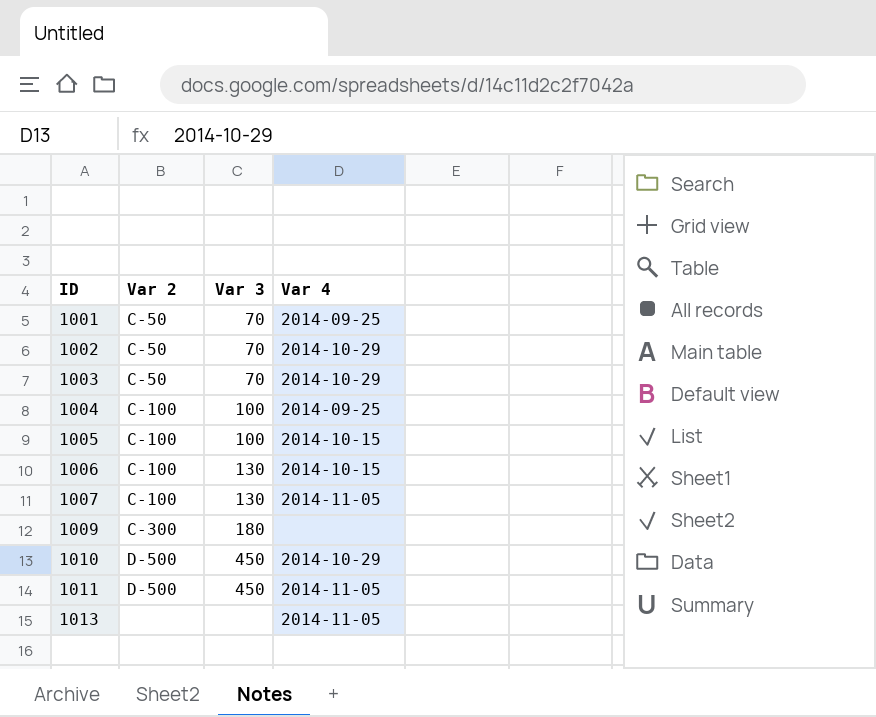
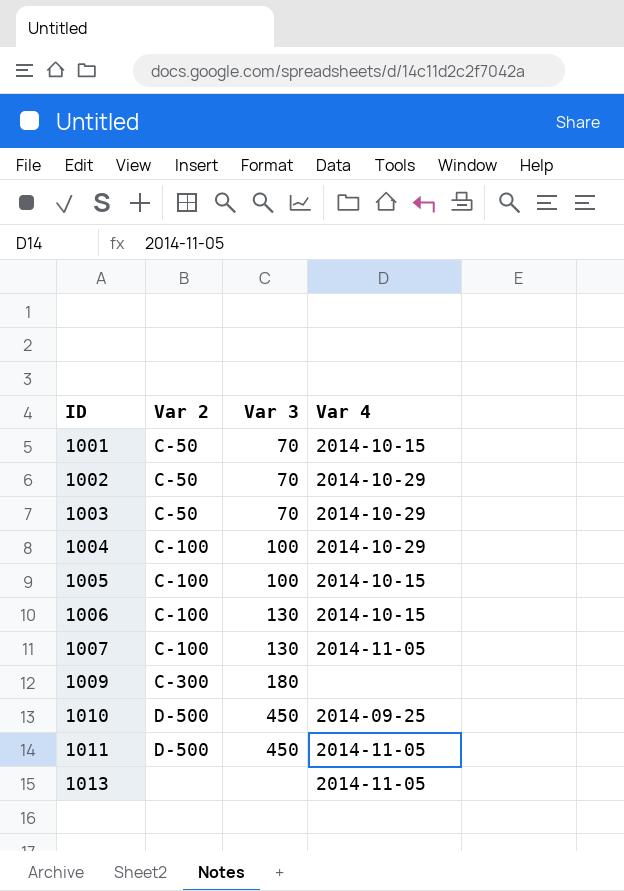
1001 | Var 4: 2014-09-25 -> 2014-10-15
1004 | Var 4: 2014-09-25 -> 2014-10-29
1010 | Var 4: 2014-10-29 -> 2014-09-25

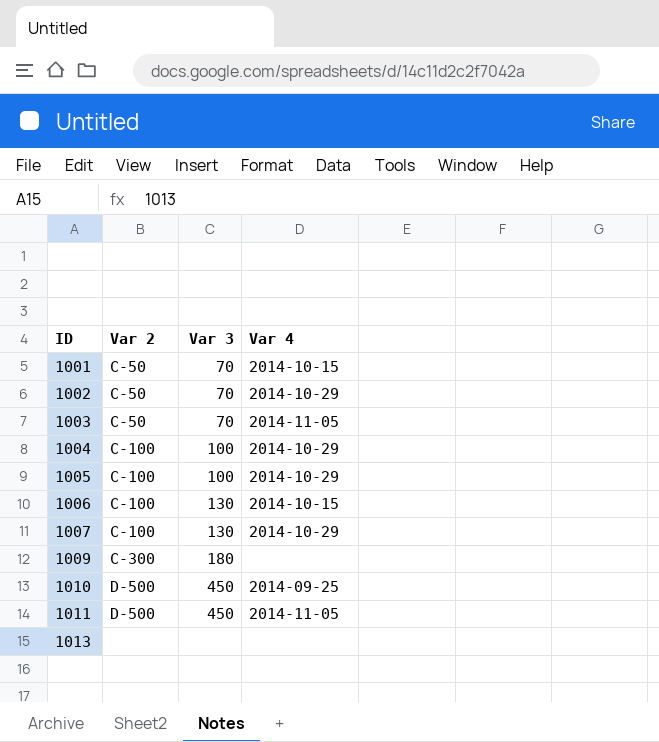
1003 | Var 4: 2014-10-29 -> 2014-11-05
1005 | Var 4: 2014-10-15 -> 2014-10-29
1007 | Var 4: 2014-11-05 -> 2014-10-29
1013 | Var 4: 2014-11-05 -> none

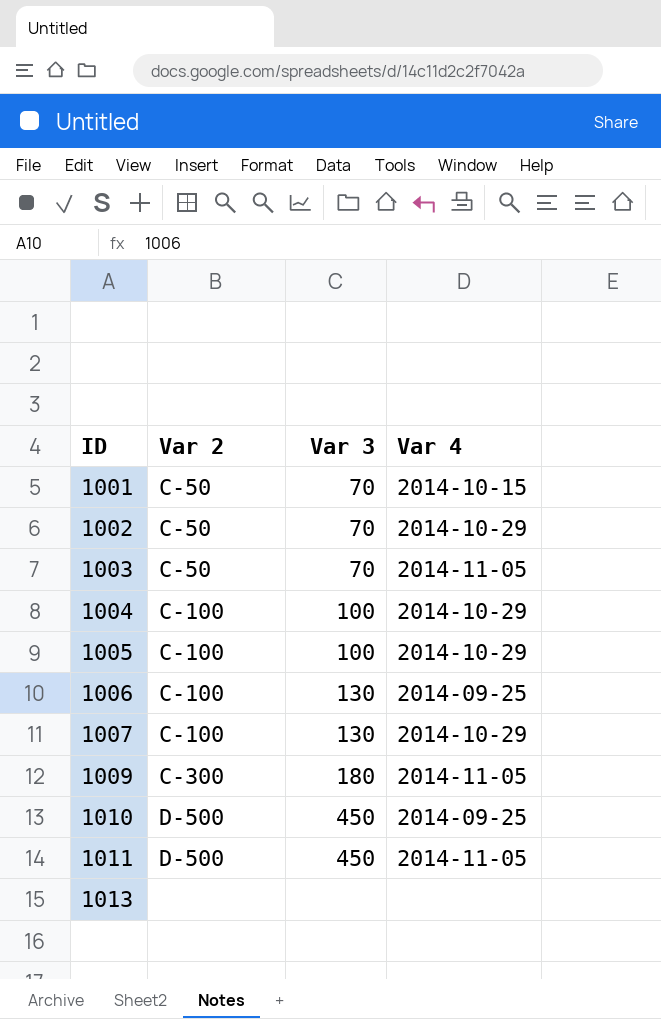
1006 | Var 4: 2014-10-15 -> 2014-09-25
1009 | Var 4: none -> 2014-11-05

